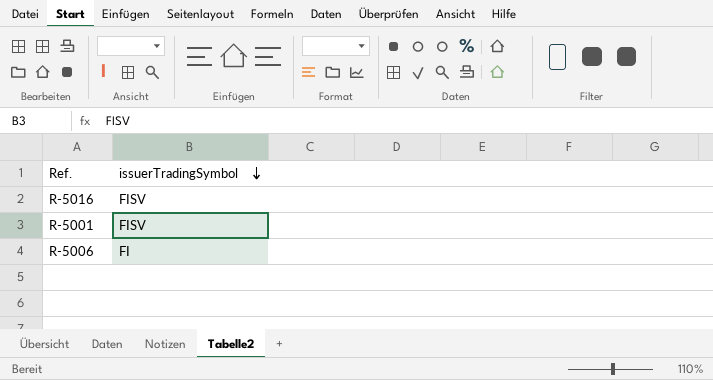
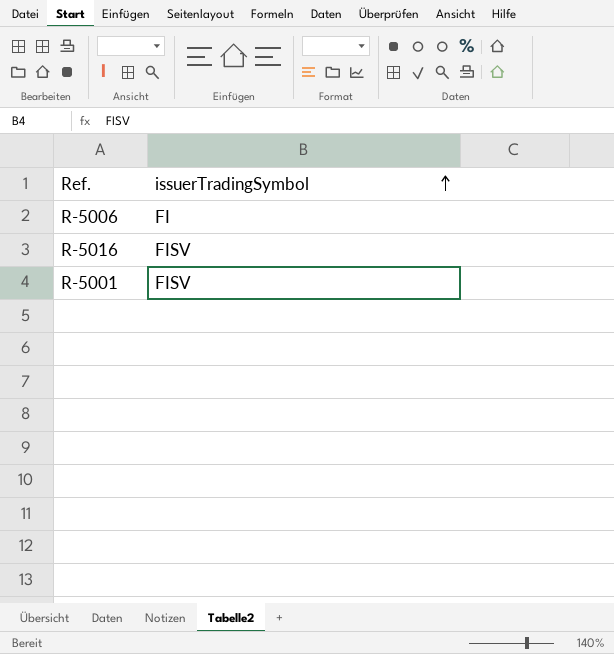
row order: issuerTradingSymbol descending -> issuerTradingSymbol ascending

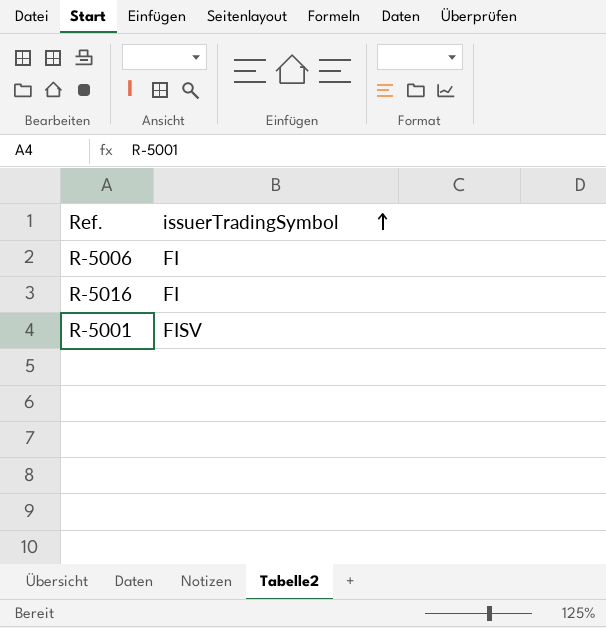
R-5016 | issuerTradingSymbol: FISV -> FI

